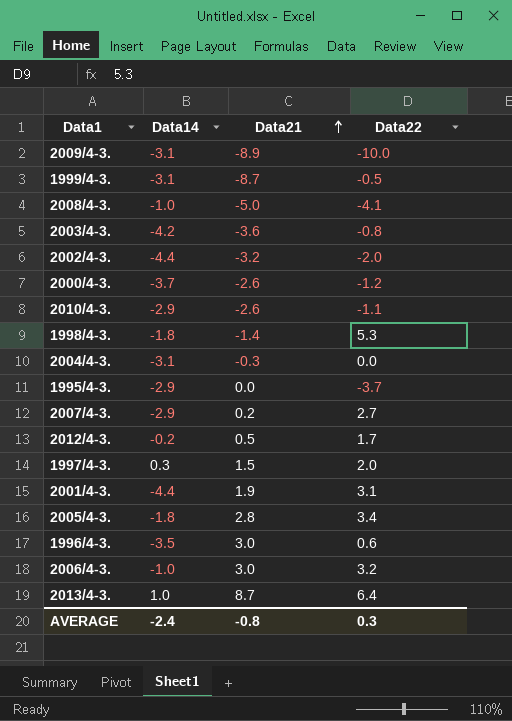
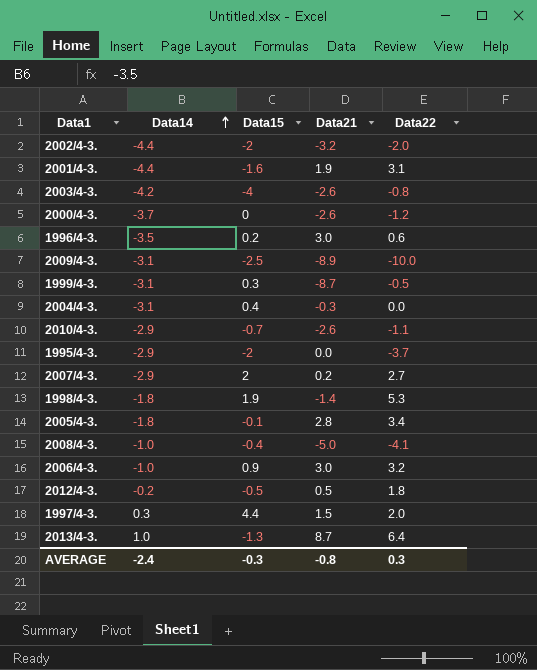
row order: Data21 ascending -> Data14 ascending
column Data15 | position: none -> 3
2003/4-3. | Data21: -3.6 -> -2.6
2012/4-3. | Data22: 1.7 -> 1.8

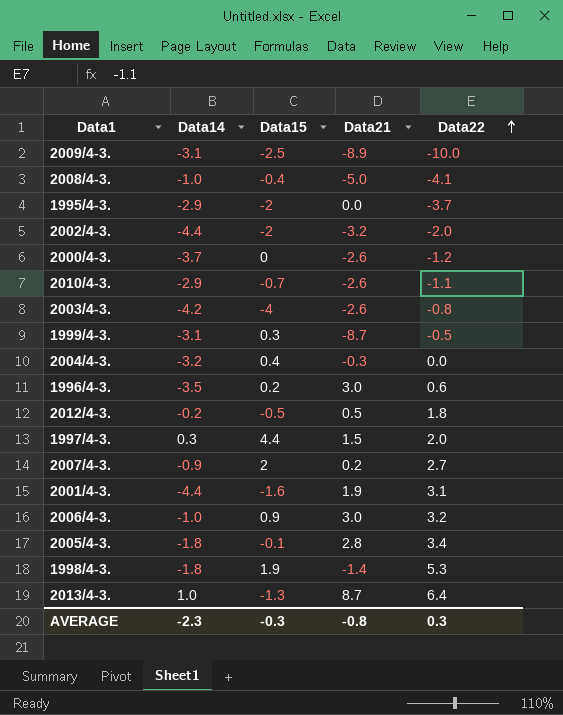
row order: Data14 ascending -> Data22 ascending
2004/4-3. | Data14: -3.1 -> -3.2
2007/4-3. | Data14: -2.9 -> -0.9
AVERAGE | Data14: -2.4 -> -2.3

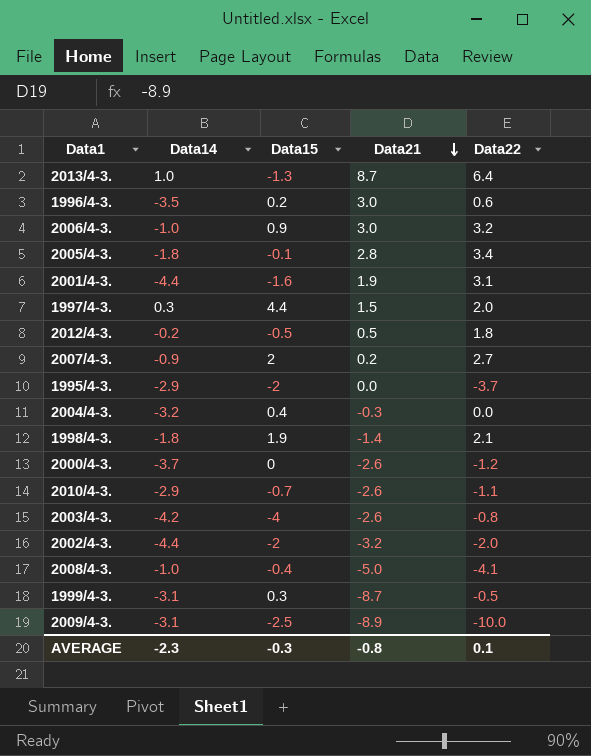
row order: Data22 ascending -> Data21 descending
1998/4-3. | Data22: 5.3 -> 2.1
AVERAGE | Data22: 0.3 -> 0.1

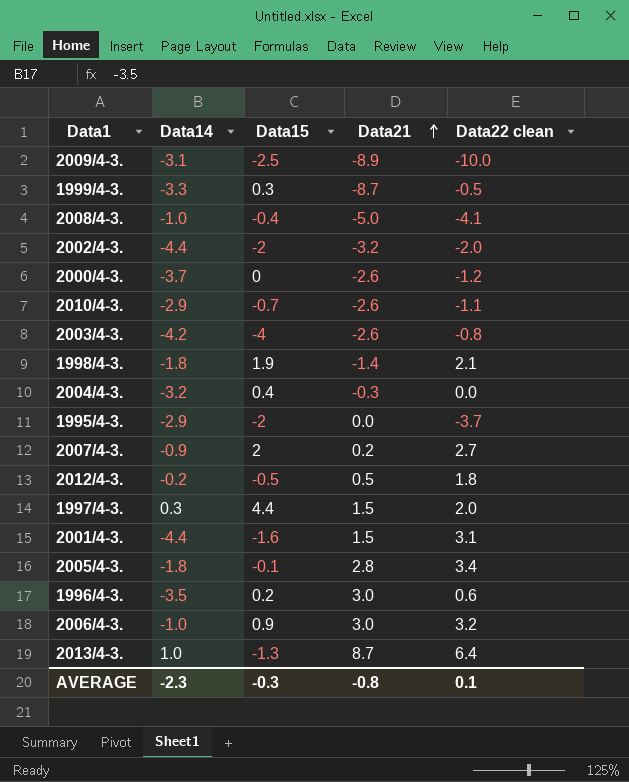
row order: Data21 descending -> Data21 ascending
column name: Data22 -> Data22 clean
1999/4-3. | Data14: -3.1 -> -3.3
2001/4-3. | Data21: 1.9 -> 1.5

